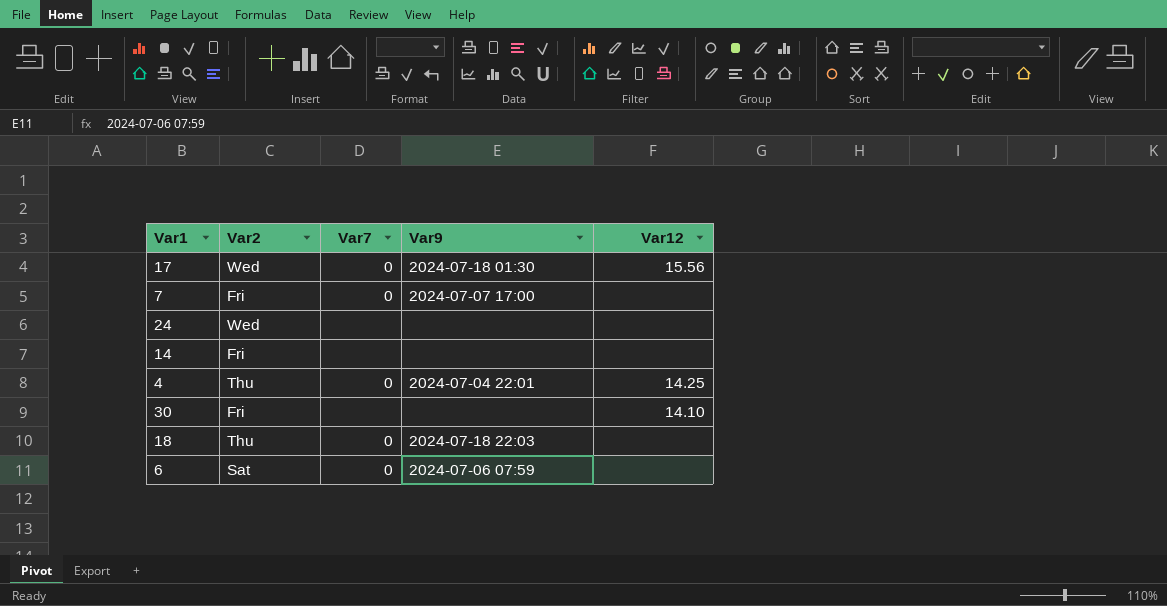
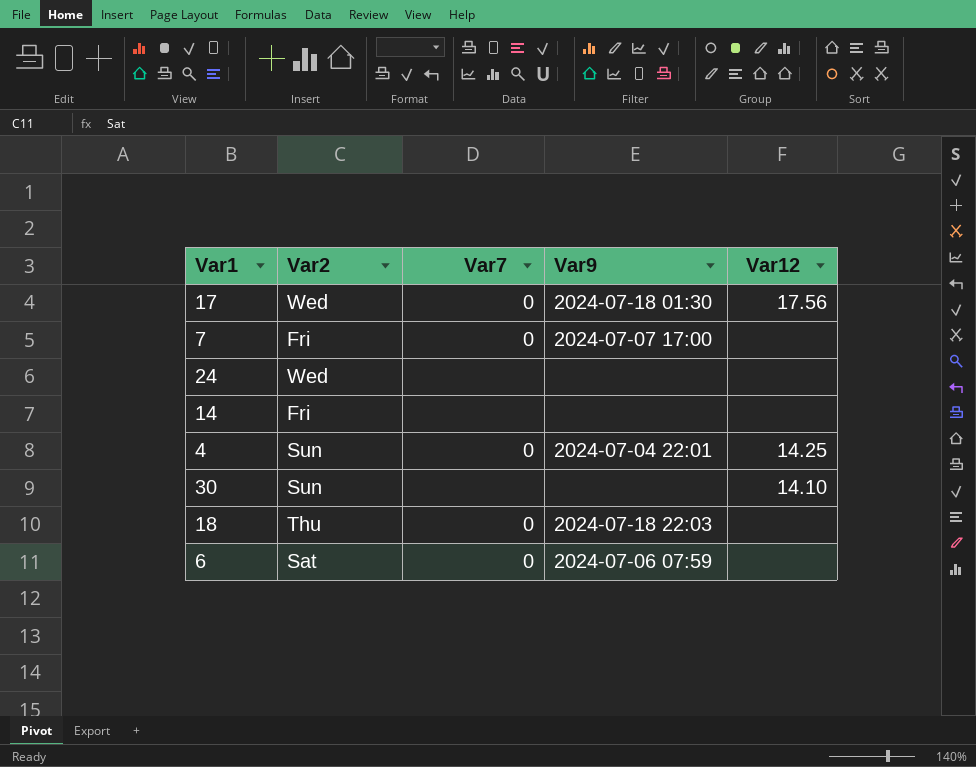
17 | Var12: 15.56 -> 17.56
4 | Var2: Thu -> Sun
30 | Var2: Fri -> Sun

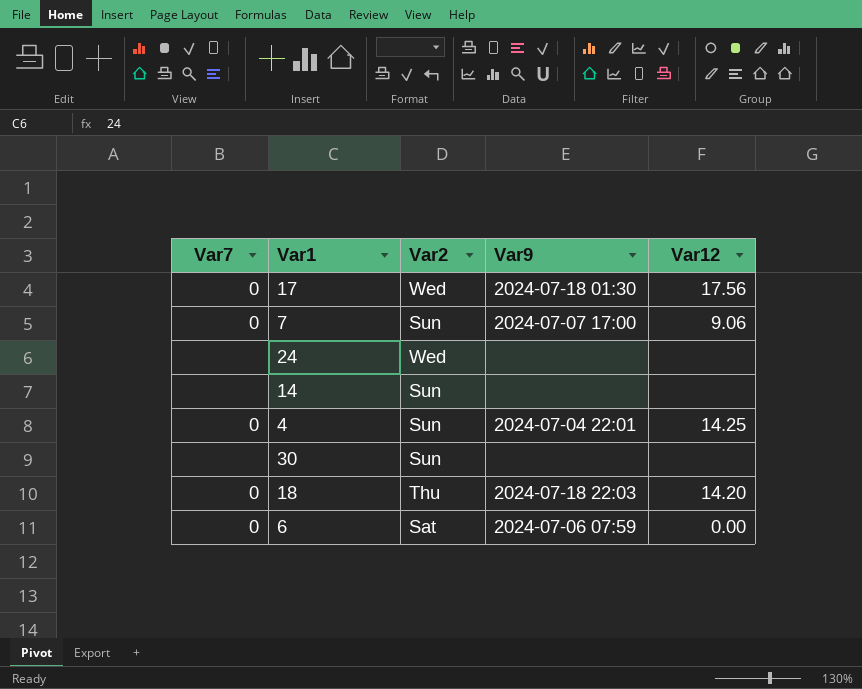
column Var7 | position: 3 -> 1
7 | Var2: Fri -> Sun
7 | Var12: none -> 9.06
14 | Var2: Fri -> Sun
30 | Var12: 14.10 -> none
18 | Var12: none -> 14.20
6 | Var12: none -> 0.00

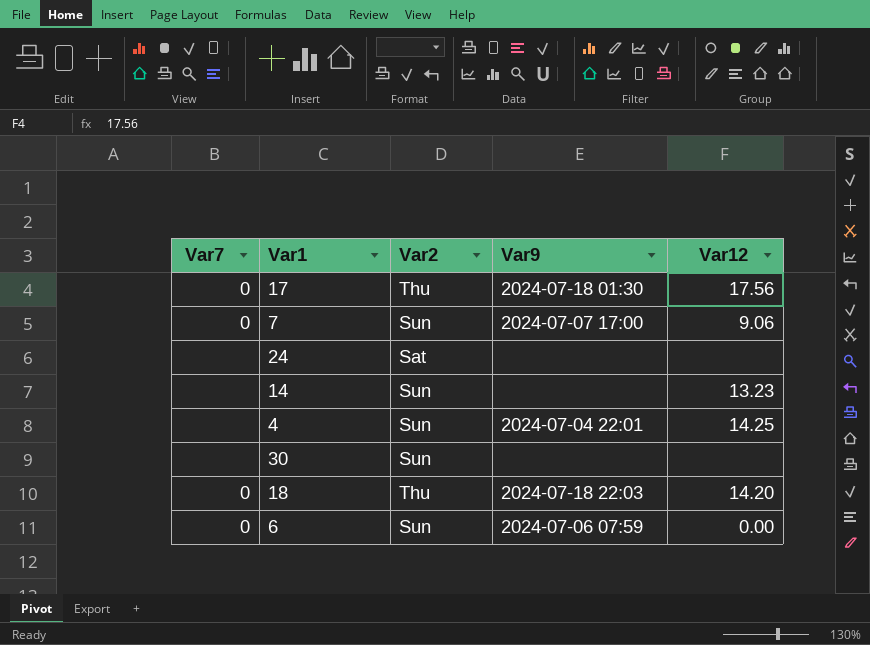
17 | Var2: Wed -> Thu
24 | Var2: Wed -> Sat
14 | Var12: none -> 13.23
4 | Var7: 0 -> none
6 | Var2: Sat -> Sun

